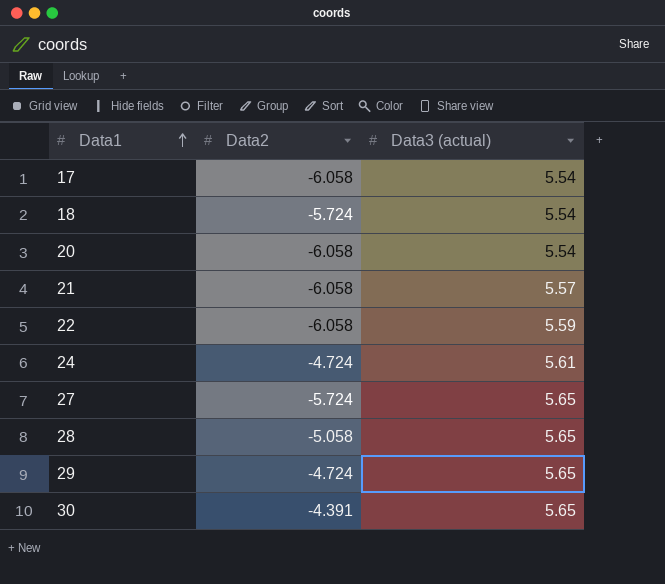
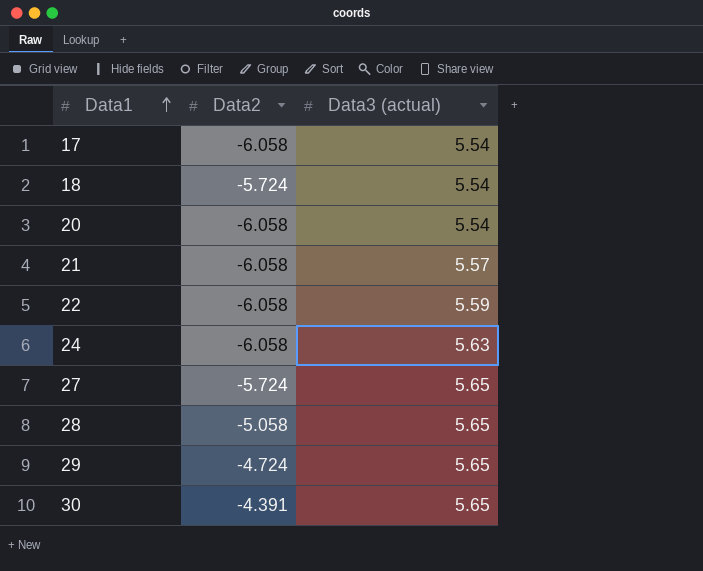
24 | Data2: -4.724 -> -6.058
24 | Data3 (actual): 5.61 -> 5.63

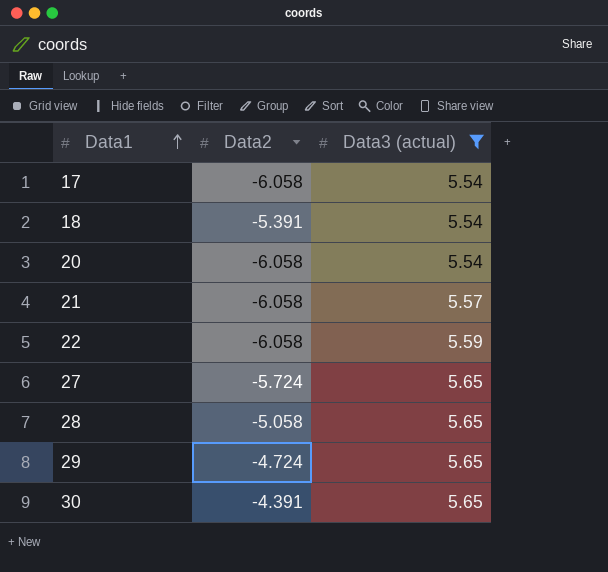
filter: none -> Data3 (actual) != 5.63
18 | Data2: -5.724 -> -5.391

